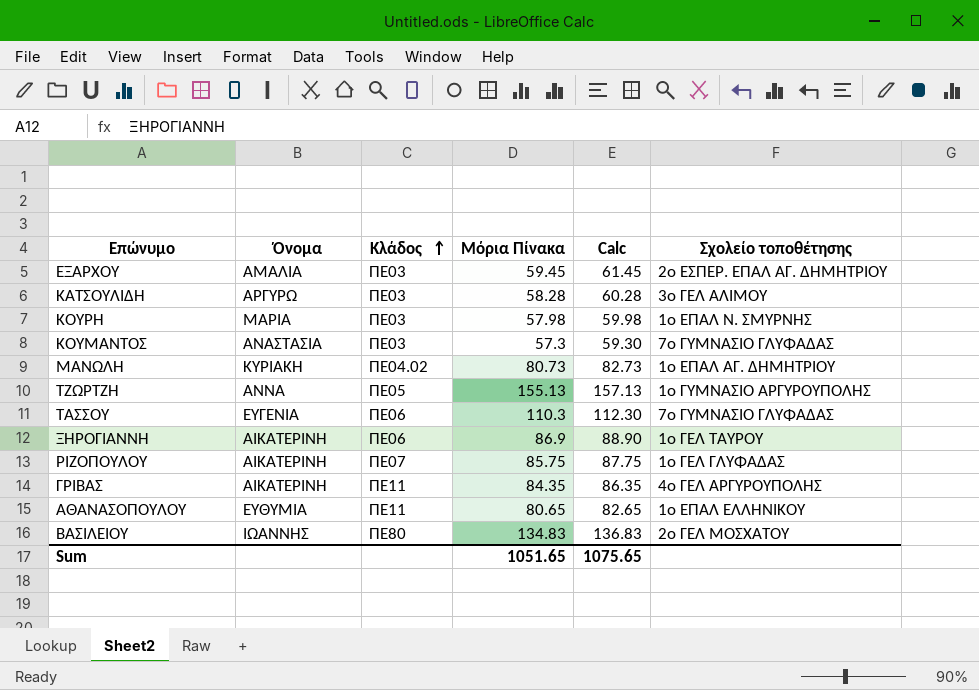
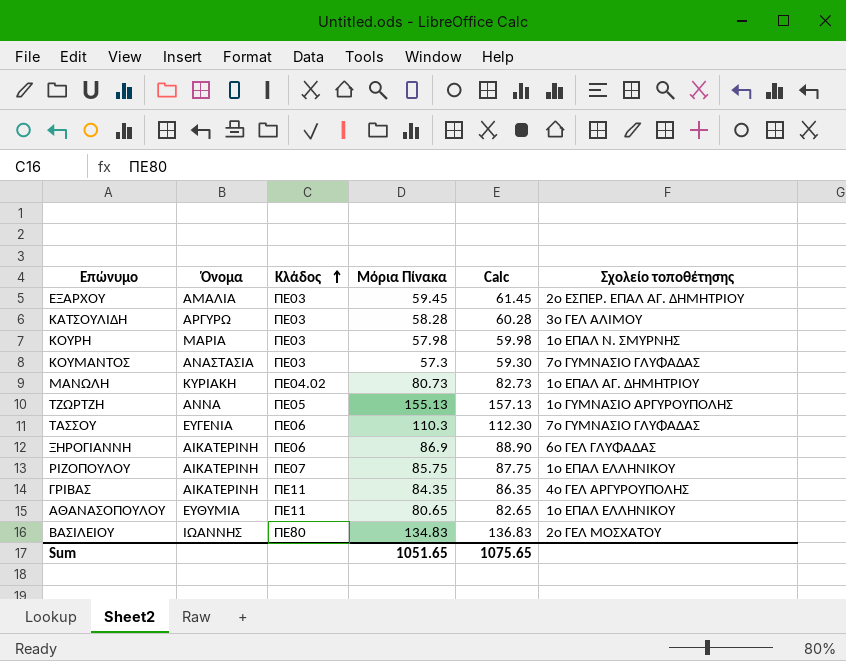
ΞΗΡΟΓΙΑΝΝΗ | Σχολείο τοποθέτησης: 1ο ΓΕΛ ΤΑΥΡΟΥ -> 6ο ΓΕΛ ΓΛΥΦΑΔΑΣ
ΡΙΖΟΠΟΥΛΟΥ | Σχολείο τοποθέτησης: 1ο ΓΕΛ ΓΛΥΦΑΔΑΣ -> 1ο ΕΠΑΛ ΕΛΛΗΝΙΚΟΥ

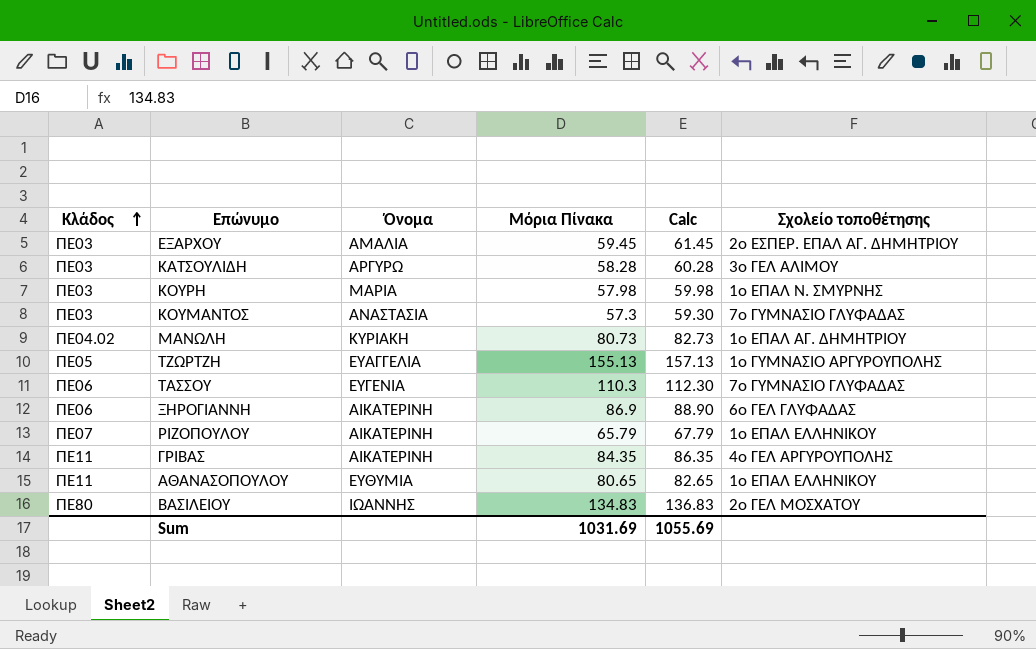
column Κλάδος | position: 3 -> 1
ΤΖΩΡΤΖΗ | Όνομα: ΑΝΝΑ -> ΕΥΑΓΓΕΛΙΑ
ΡΙΖΟΠΟΥΛΟΥ | Μόρια Πίνακα: 85.75 -> 65.79
ΡΙΖΟΠΟΥΛΟΥ | Calc: 87.75 -> 67.79
Sum | Μόρια Πίνακα: 1051.65 -> 1031.69
Sum | Calc: 1075.65 -> 1055.69

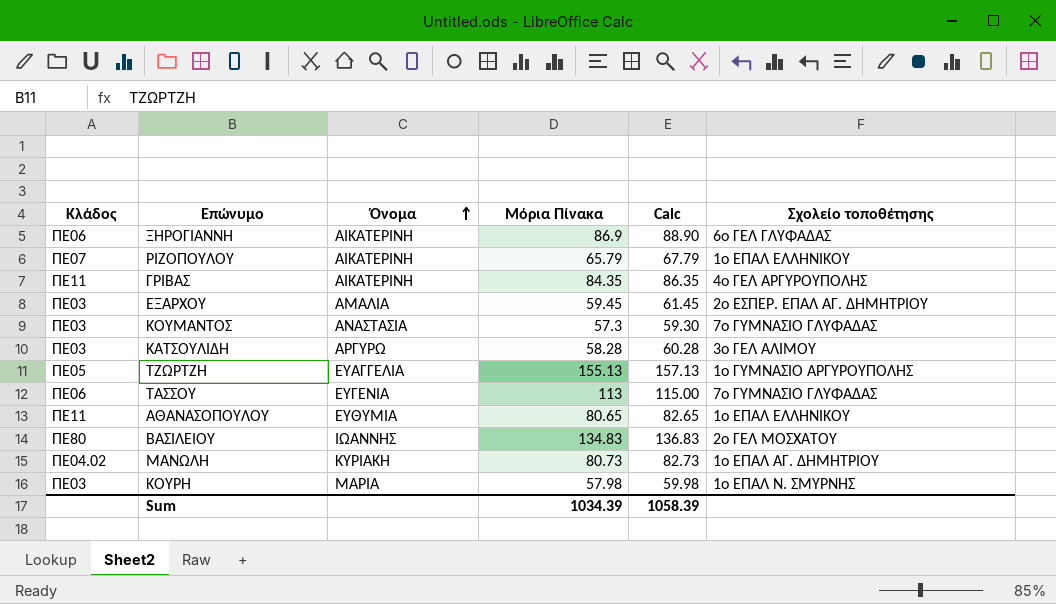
row order: Κλάδος ascending -> Όνομα ascending
ΤΑΣΣΟΥ | Μόρια Πίνακα: 110.3 -> 113
ΤΑΣΣΟΥ | Calc: 112.30 -> 115.00
Sum | Μόρια Πίνακα: 1031.69 -> 1034.39
Sum | Calc: 1055.69 -> 1058.39

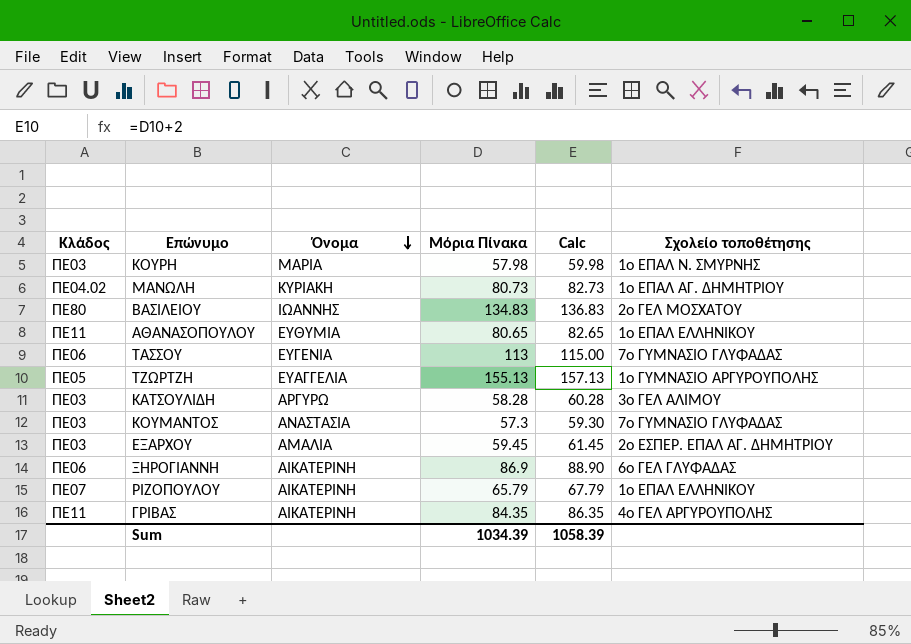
row order: Όνομα ascending -> Όνομα descending

